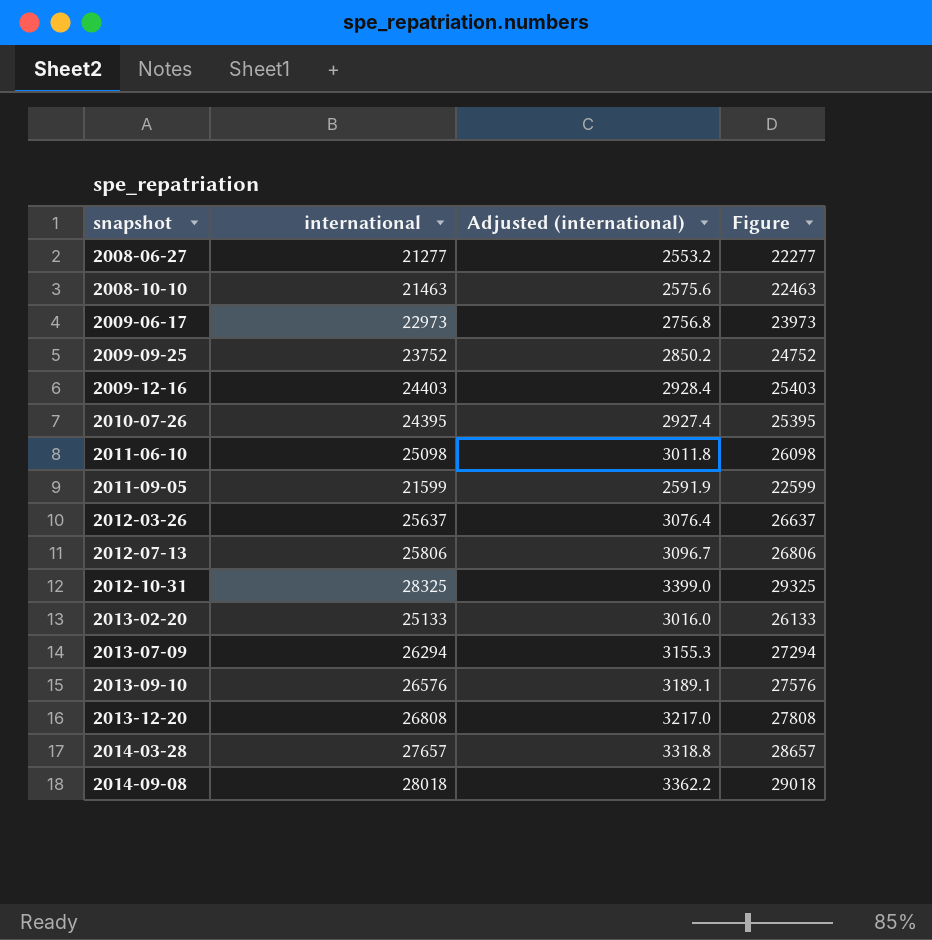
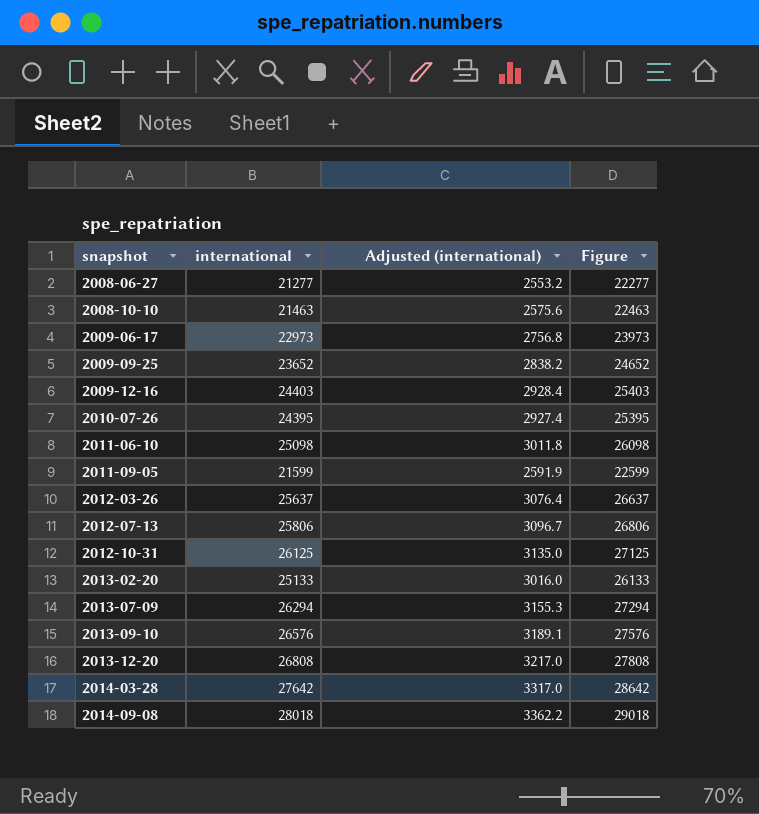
2009-09-25 | international: 23752 -> 23652
2009-09-25 | Adjusted (international): 2850.2 -> 2838.2
2009-09-25 | Figure: 24752 -> 24652
2012-10-31 | international: 28325 -> 26125
2012-10-31 | Adjusted (international): 3399.0 -> 3135.0
2012-10-31 | Figure: 29325 -> 27125
2014-03-28 | international: 27657 -> 27642
2014-03-28 | Adjusted (international): 3318.8 -> 3317.0
2014-03-28 | Figure: 28657 -> 28642

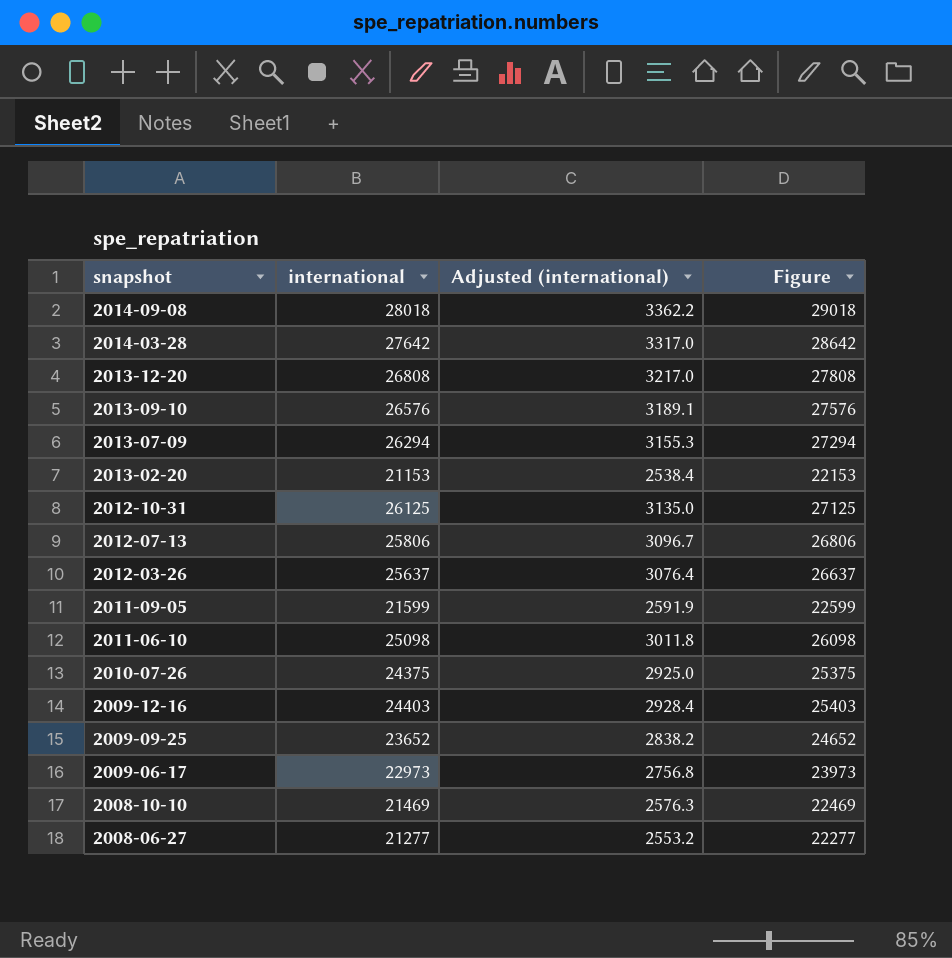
row order: snapshot ascending -> snapshot descending
2013-02-20 | international: 25133 -> 21153
2013-02-20 | Adjusted (international): 3016.0 -> 2538.4
2013-02-20 | Figure: 26133 -> 22153
2010-07-26 | international: 24395 -> 24375
2010-07-26 | Adjusted (international): 2927.4 -> 2925.0
2010-07-26 | Figure: 25395 -> 25375
2008-10-10 | international: 21463 -> 21469
2008-10-10 | Adjusted (international): 2575.6 -> 2576.3
2008-10-10 | Figure: 22463 -> 22469

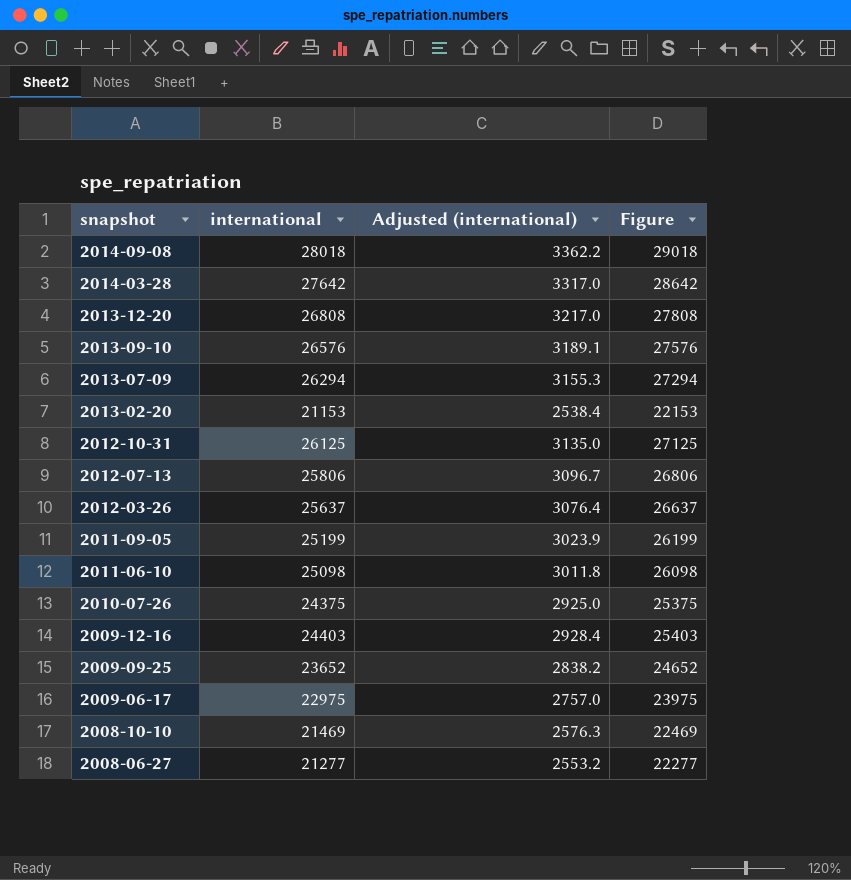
2011-09-05 | international: 21599 -> 25199
2011-09-05 | Adjusted (international): 2591.9 -> 3023.9
2011-09-05 | Figure: 22599 -> 26199
2009-06-17 | international: 22973 -> 22975
2009-06-17 | Adjusted (international): 2756.8 -> 2757.0
2009-06-17 | Figure: 23973 -> 23975

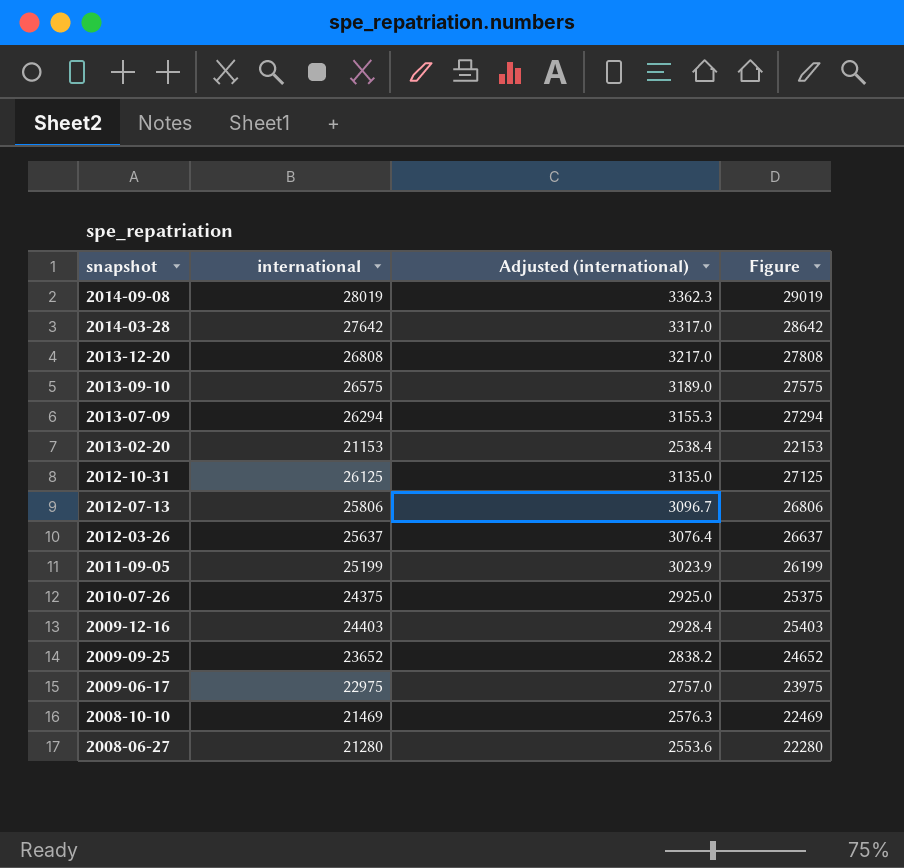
row 2011-06-10: 25098 | 3011.8 | 26098 -> none
2014-09-08 | international: 28018 -> 28019
2014-09-08 | Adjusted (international): 3362.2 -> 3362.3
2014-09-08 | Figure: 29018 -> 29019
2013-09-10 | international: 26576 -> 26575
2013-09-10 | Adjusted (international): 3189.1 -> 3189.0
2013-09-10 | Figure: 27576 -> 27575
2008-06-27 | international: 21277 -> 21280
2008-06-27 | Adjusted (international): 2553.2 -> 2553.6
2008-06-27 | Figure: 22277 -> 22280

